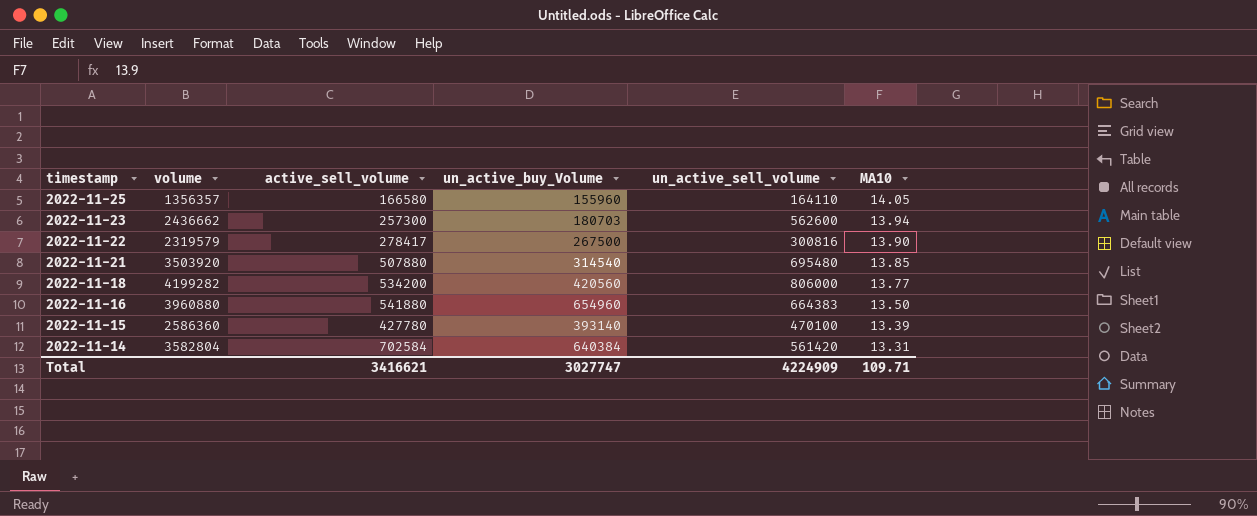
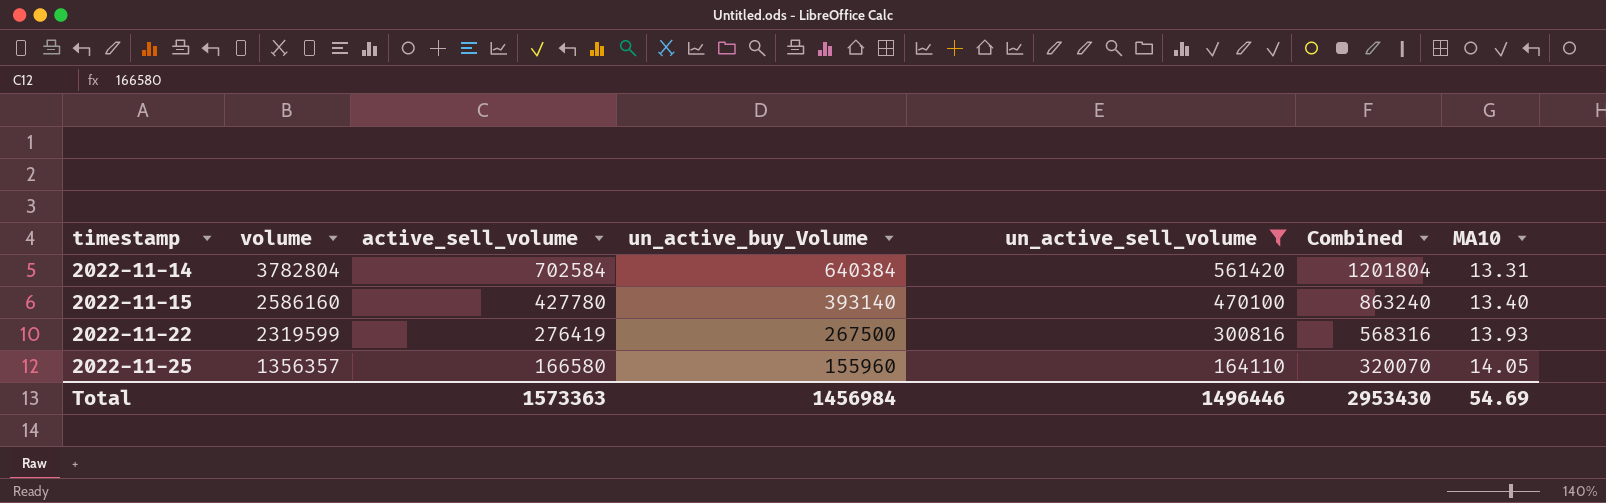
filter: none -> un_active_sell_volume <= 561420
row order: timestamp descending -> timestamp ascending
column Combined | formula: none -> [un_active_buy_Volume] + [un_active_sell_volume]
2022-11-14 | volume: 3582804 -> 3782804
2022-11-15 | volume: 2586360 -> 2586160
2022-11-15 | MA10: 13.39 -> 13.40
2022-11-22 | volume: 2319579 -> 2319599
2022-11-22 | active_sell_volume: 278417 -> 276419
2022-11-22 | MA10: 13.90 -> 13.93
Total | active_sell_volume: 3416621 -> 1573363
Total | un_active_buy_Volume: 3027747 -> 1456984
Total | un_active_sell_volume: 4224909 -> 1496446
Total | MA10: 109.71 -> 54.69

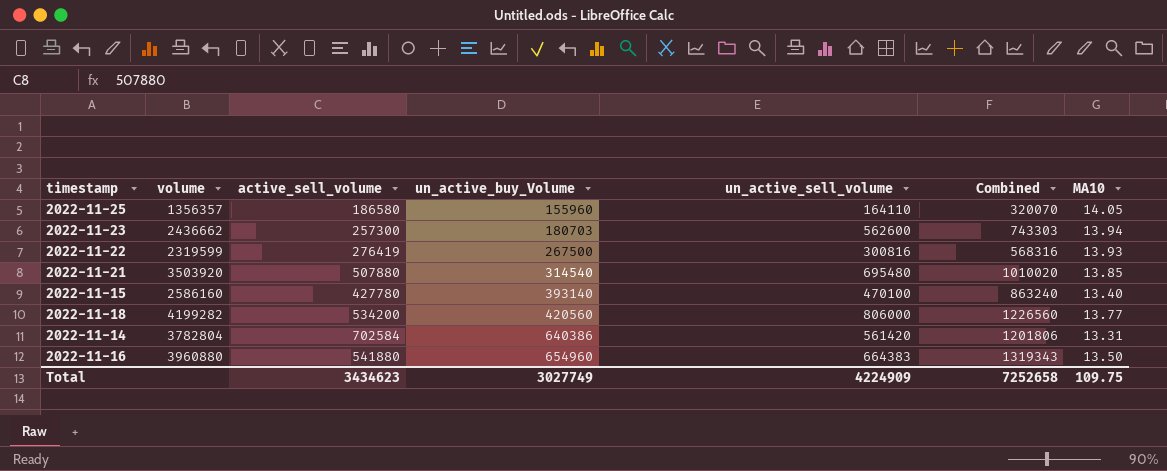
filter: un_active_sell_volume <= 561420 -> none
row order: timestamp ascending -> un_active_buy_Volume ascending
2022-11-25 | active_sell_volume: 166580 -> 186580
2022-11-14 | un_active_buy_Volume: 640384 -> 640386
2022-11-14 | Combined: 1201804 -> 1201806
Total | active_sell_volume: 1573363 -> 3434623
Total | un_active_buy_Volume: 1456984 -> 3027749
Total | un_active_sell_volume: 1496446 -> 4224909
Total | Combined: 2953430 -> 7252658
Total | MA10: 54.69 -> 109.75

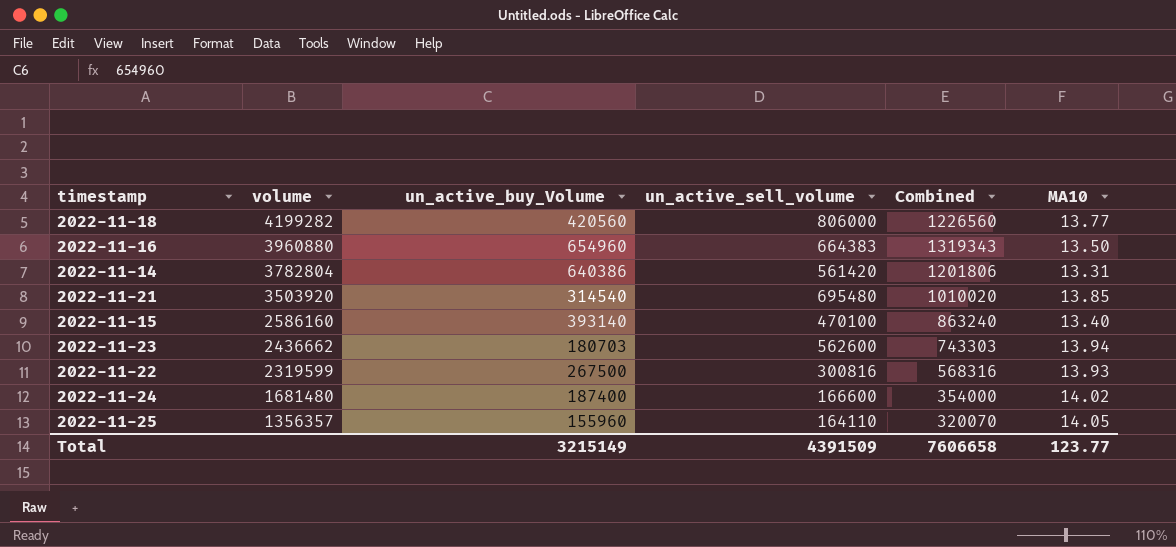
row order: un_active_buy_Volume ascending -> volume descending
column active_sell_volume | position: 3 -> none
row 2022-11-24: none -> 1681480 | 187400 | 166600 | 354000 | 14.02
Total | un_active_buy_Volume: 3027749 -> 3215149
Total | un_active_sell_volume: 4224909 -> 4391509
Total | Combined: 7252658 -> 7606658
Total | MA10: 109.75 -> 123.77

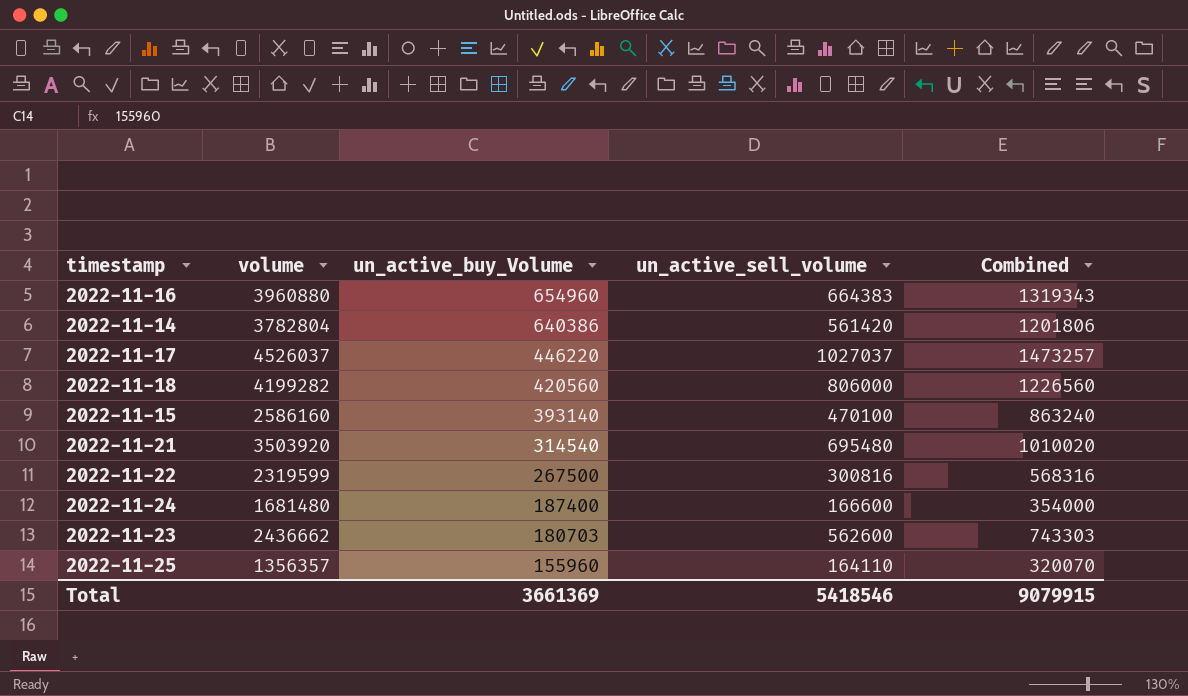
row order: volume descending -> un_active_buy_Volume descending
column MA10 | position: 6 -> none
row 2022-11-17: none -> 4526037 | 446220 | 1027037 | 1473257
Total | un_active_buy_Volume: 3215149 -> 3661369
Total | un_active_sell_volume: 4391509 -> 5418546
Total | Combined: 7606658 -> 9079915

